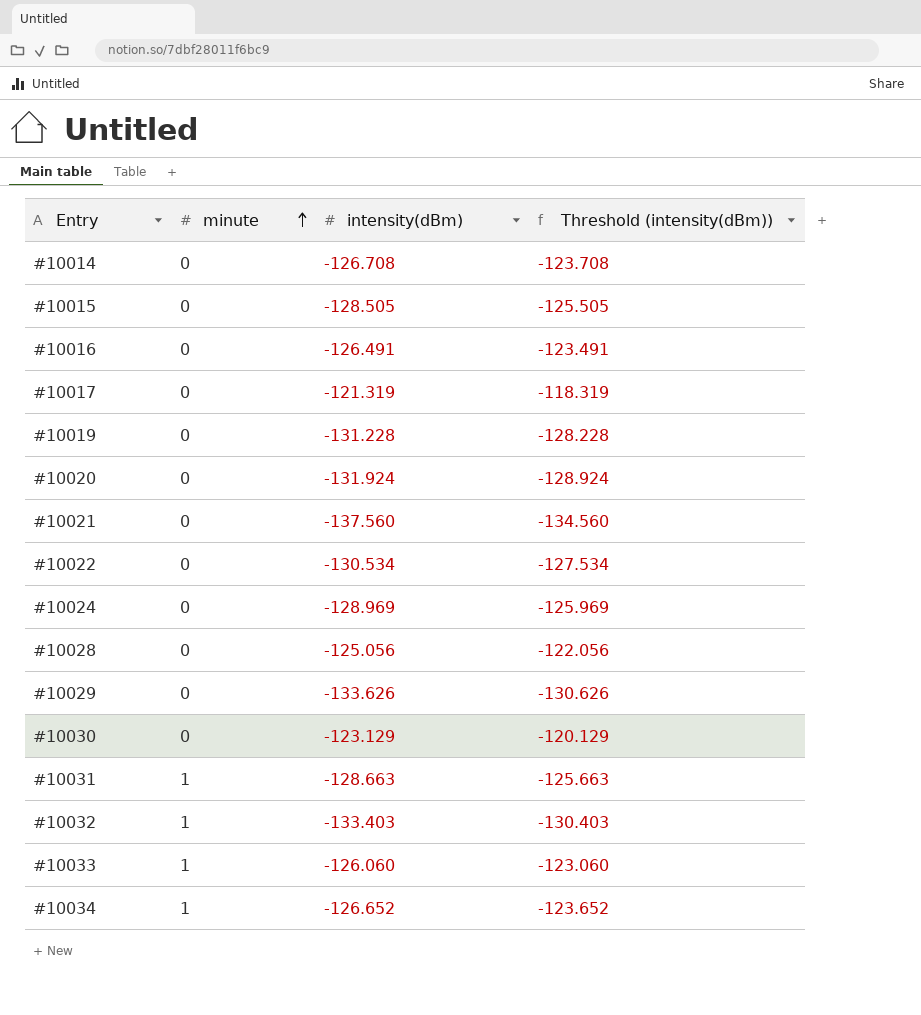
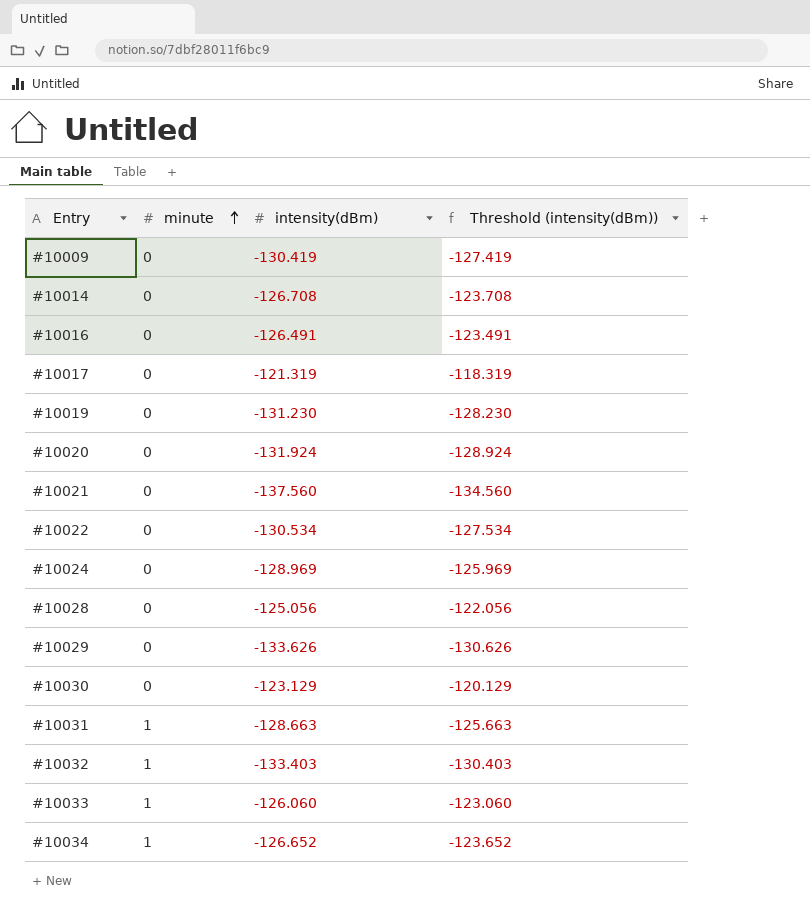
row #10015: 0 | -128.505 | -125.505 -> none
row #10009: none -> 0 | -130.419 | -127.419
#10019 | intensity(dBm): -131.228 -> -131.230
#10019 | Threshold (intensity(dBm)): -128.228 -> -128.230

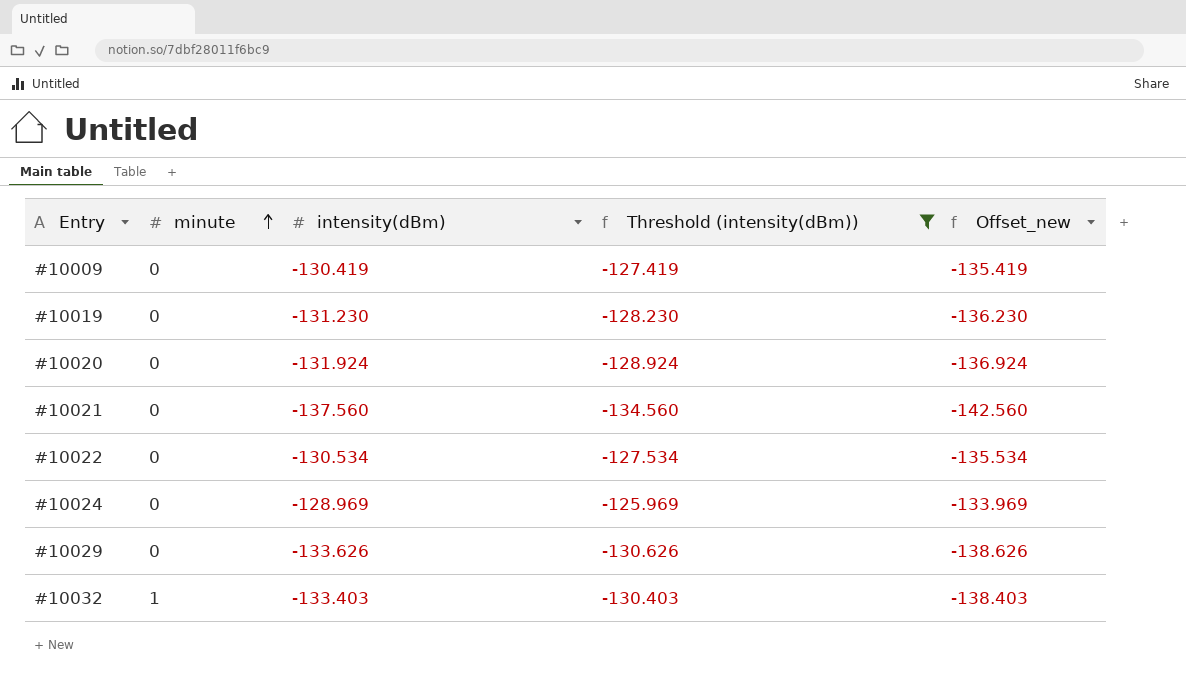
filter: none -> Threshold (intensity(dBm)) <= -125.969
column Offset_new | formula: none -> [intensity(dBm)] - 5

